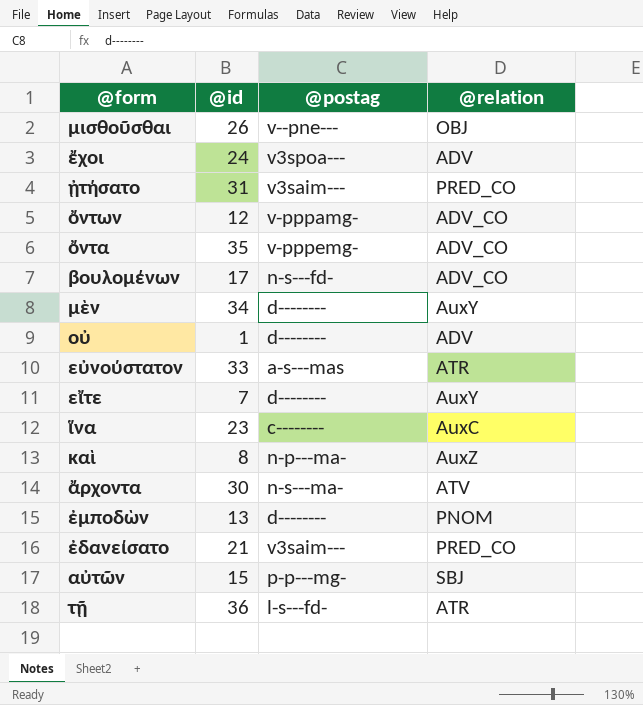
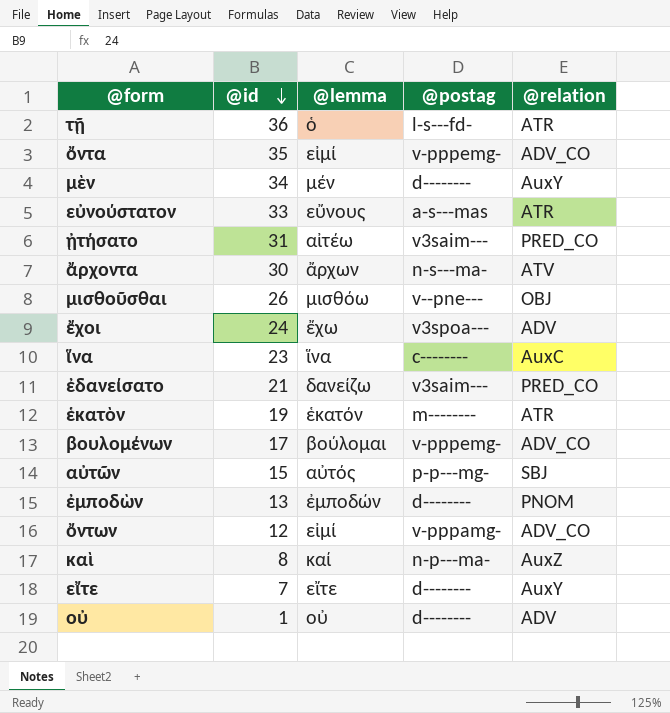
row order: none -> @id descending
column @lemma | position: none -> 3
row ἑκατὸν: none -> 19 | ἑκατόν | m-------- | ATR
βουλομένων | @postag: n-s---fd- -> v-pppemg-

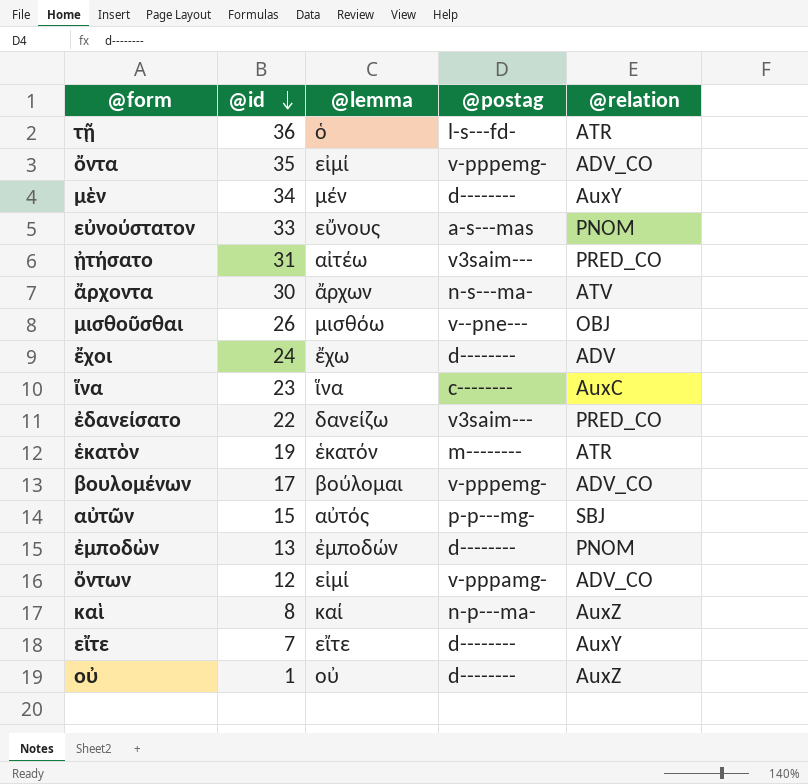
εὐνούστατον | @relation: ATR -> PNOM
ἔχοι | @postag: v3spoa--- -> d--------
ἐδανείσατο | @id: 21 -> 22
οὐ | @relation: ADV -> AuxZ

